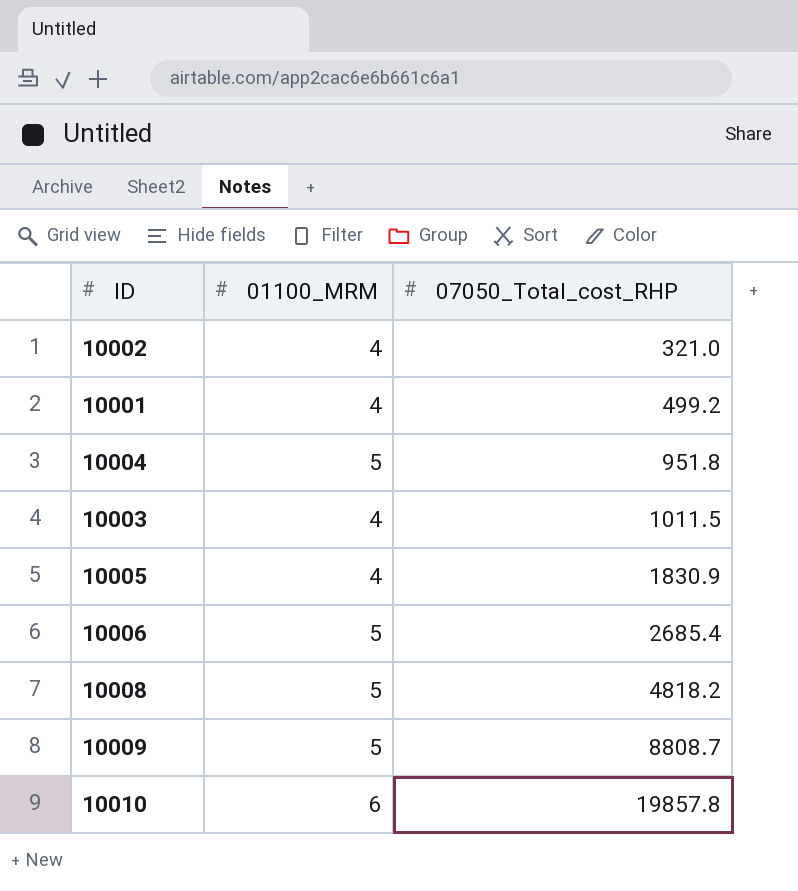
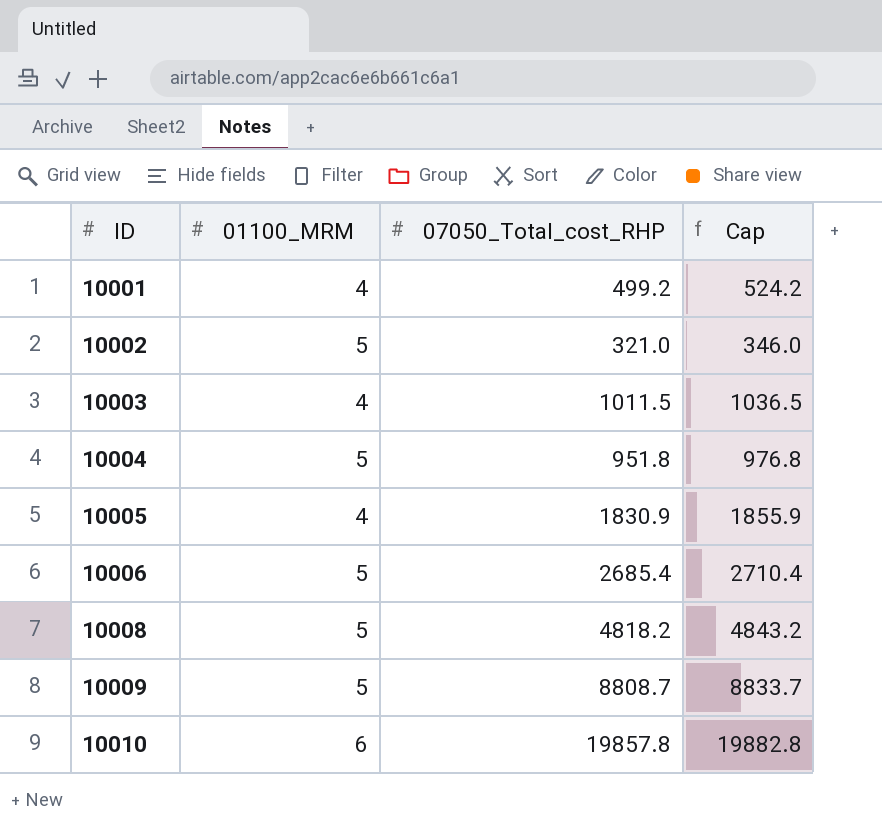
row order: 07050_Total_cost_RHP ascending -> ID ascending
column Cap | formula: none -> [07050_Total_cost_RHP] + 25
10002 | 01100_MRM: 4 -> 5

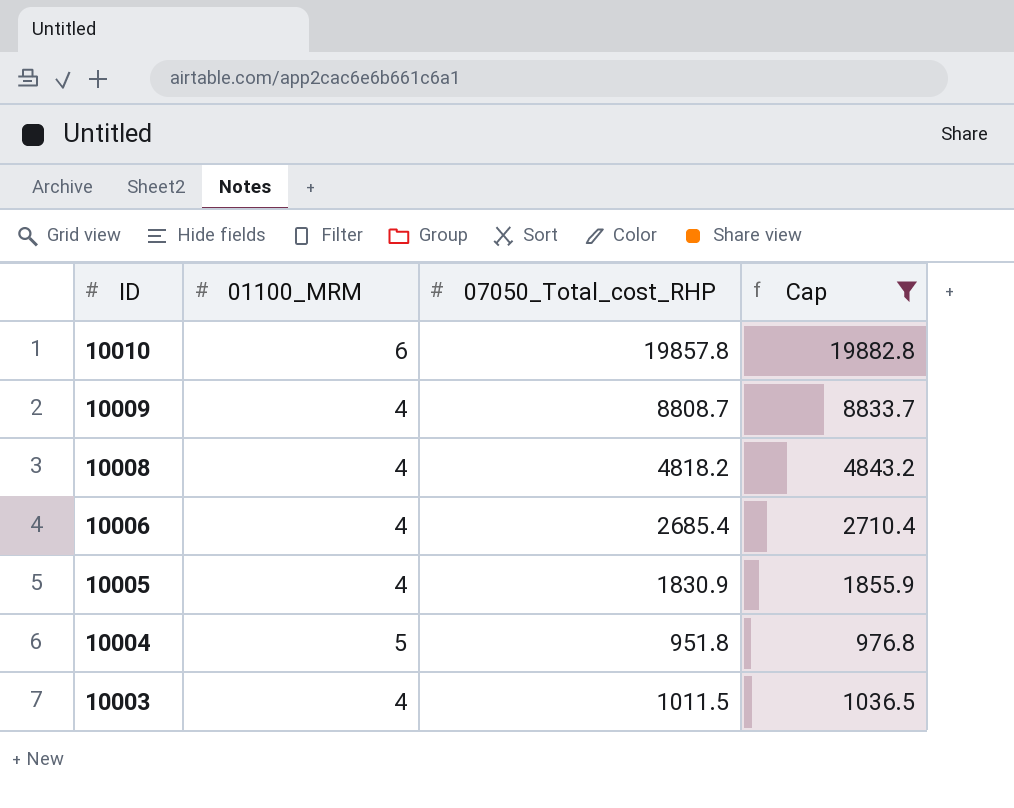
filter: none -> Cap >= 976.8
row order: ID ascending -> ID descending
10009 | 01100_MRM: 5 -> 4
10008 | 01100_MRM: 5 -> 4
10006 | 01100_MRM: 5 -> 4

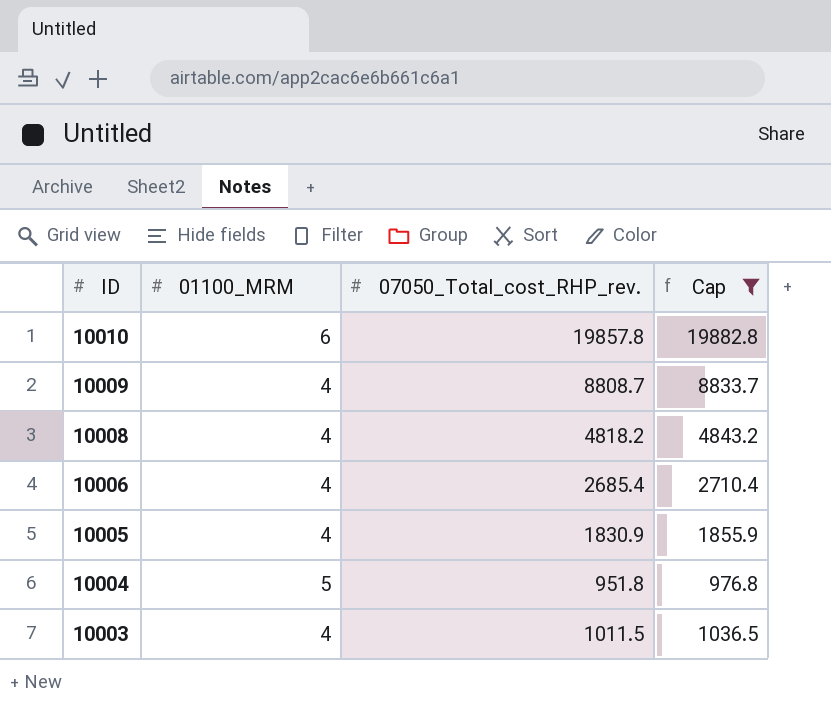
column name: 07050_Total_cost_RHP -> 07050_Total_cost_RHP_rev.

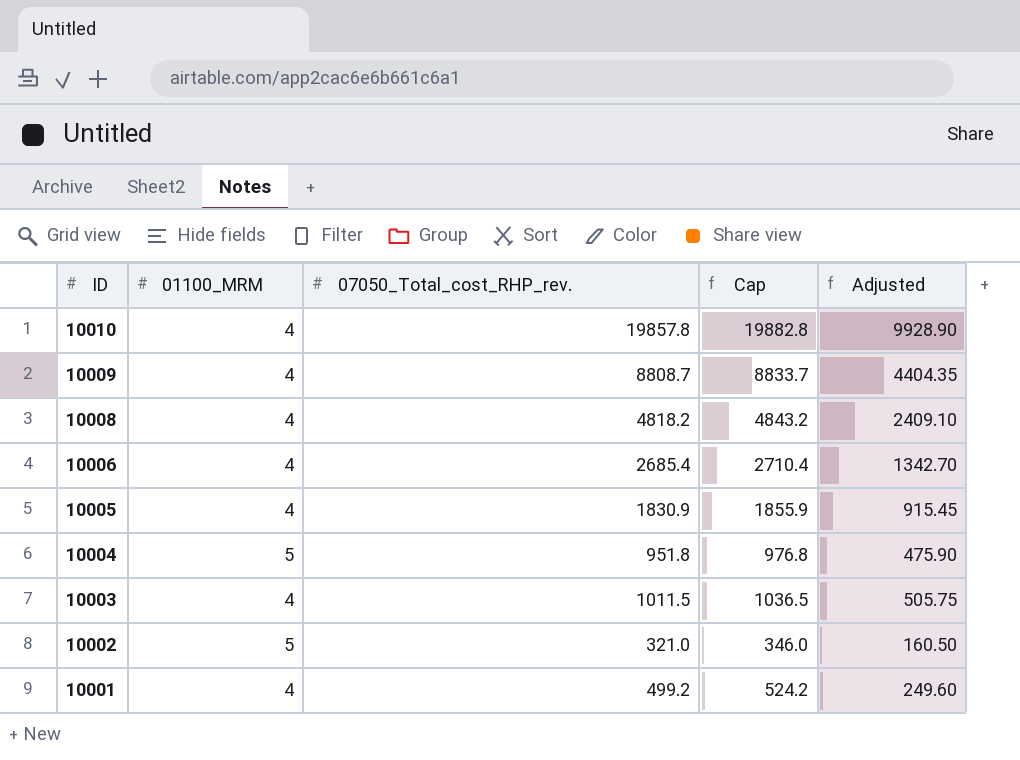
filter: Cap >= 976.8 -> none
column Adjusted | formula: none -> [07050_Total_cost_RHP_rev.] * 0.5
10010 | 01100_MRM: 6 -> 4

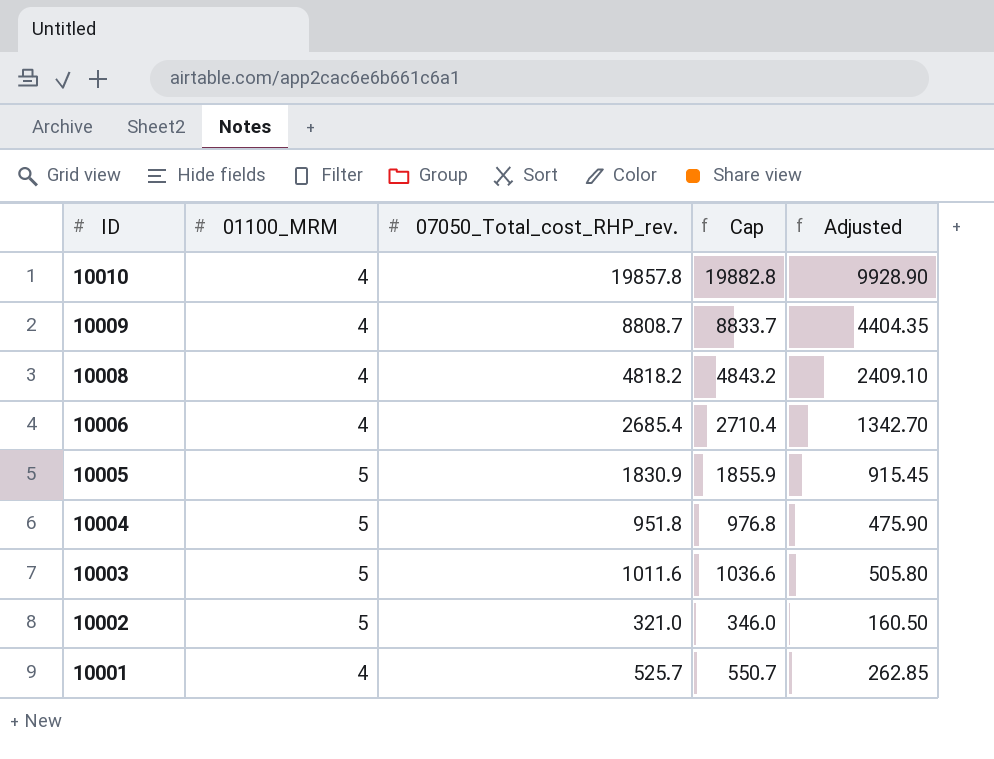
10005 | 01100_MRM: 4 -> 5
10003 | 01100_MRM: 4 -> 5
10003 | 07050_Total_cost_RHP_rev.: 1011.5 -> 1011.6
10003 | Cap: 1036.5 -> 1036.6
10003 | Adjusted: 505.75 -> 505.80
10001 | 07050_Total_cost_RHP_rev.: 499.2 -> 525.7
10001 | Cap: 524.2 -> 550.7
10001 | Adjusted: 249.60 -> 262.85

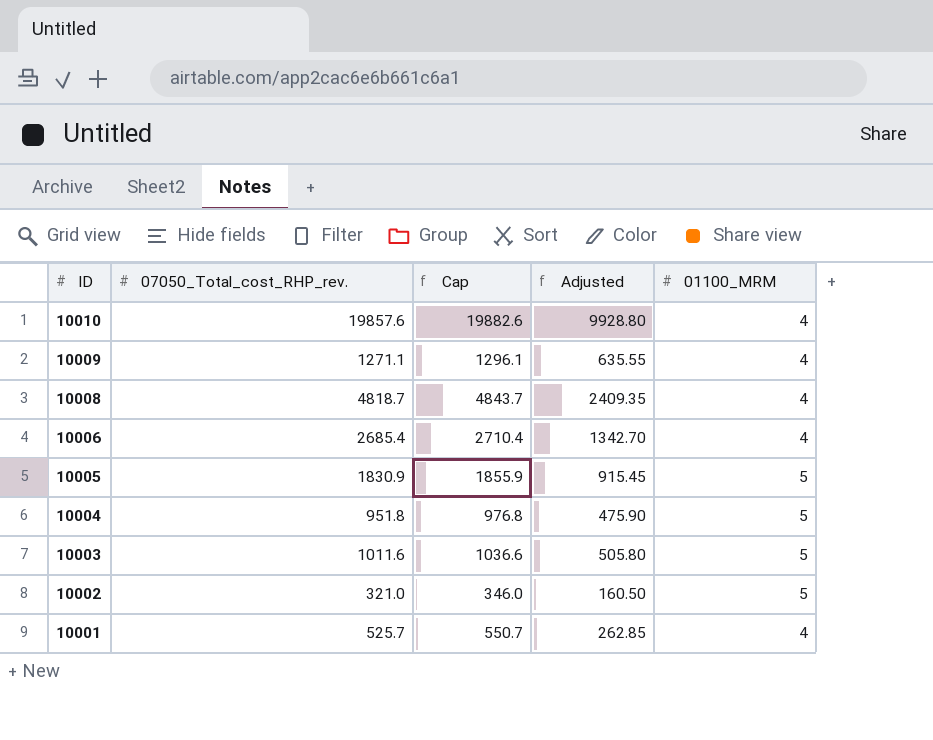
column 01100_MRM | position: 2 -> 5
10010 | 07050_Total_cost_RHP_rev.: 19857.8 -> 19857.6
10010 | Cap: 19882.8 -> 19882.6
10010 | Adjusted: 9928.90 -> 9928.80
10009 | 07050_Total_cost_RHP_rev.: 8808.7 -> 1271.1
10009 | Cap: 8833.7 -> 1296.1
10009 | Adjusted: 4404.35 -> 635.55
10008 | 07050_Total_cost_RHP_rev.: 4818.2 -> 4818.7
10008 | Cap: 4843.2 -> 4843.7
10008 | Adjusted: 2409.10 -> 2409.35

